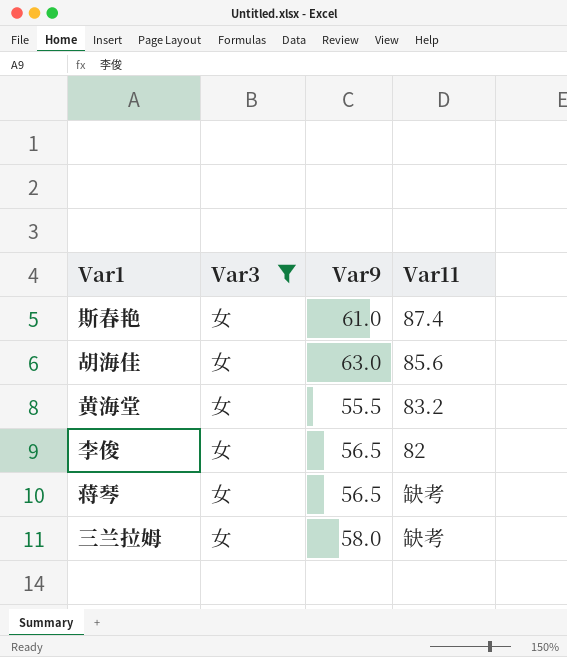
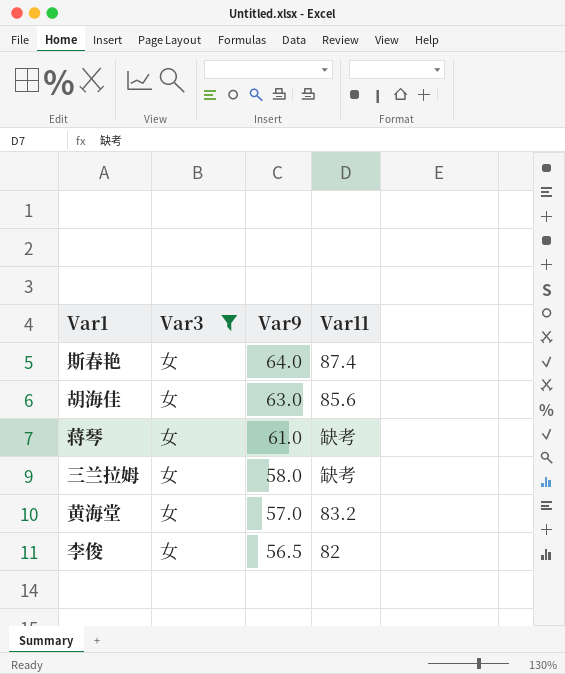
row order: none -> Var9 descending
斯春艳 | Var9: 61.0 -> 64.0
蒋琴 | Var9: 56.5 -> 61.0
黄海堂 | Var9: 55.5 -> 57.0

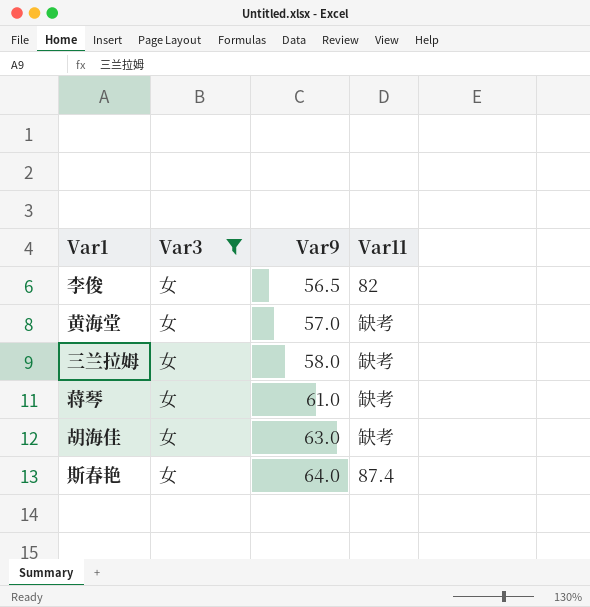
row order: Var9 descending -> Var9 ascending
黄海堂 | Var11: 83.2 -> 缺考
胡海佳 | Var11: 85.6 -> 缺考

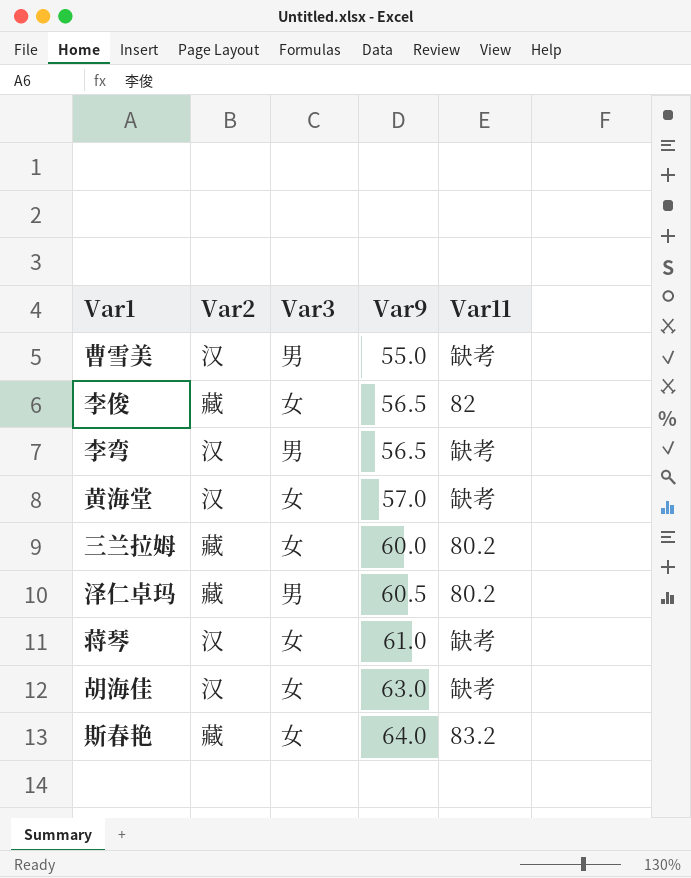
filter: Var3 = 女 -> none
column Var2 | position: none -> 2
三兰拉姆 | Var9: 58.0 -> 60.0
三兰拉姆 | Var11: 缺考 -> 80.2
斯春艳 | Var11: 87.4 -> 83.2

